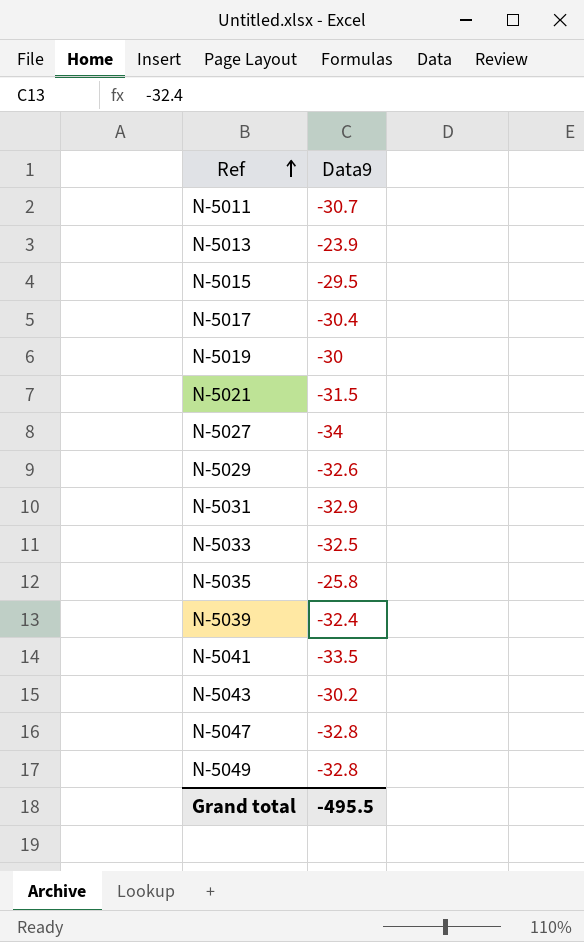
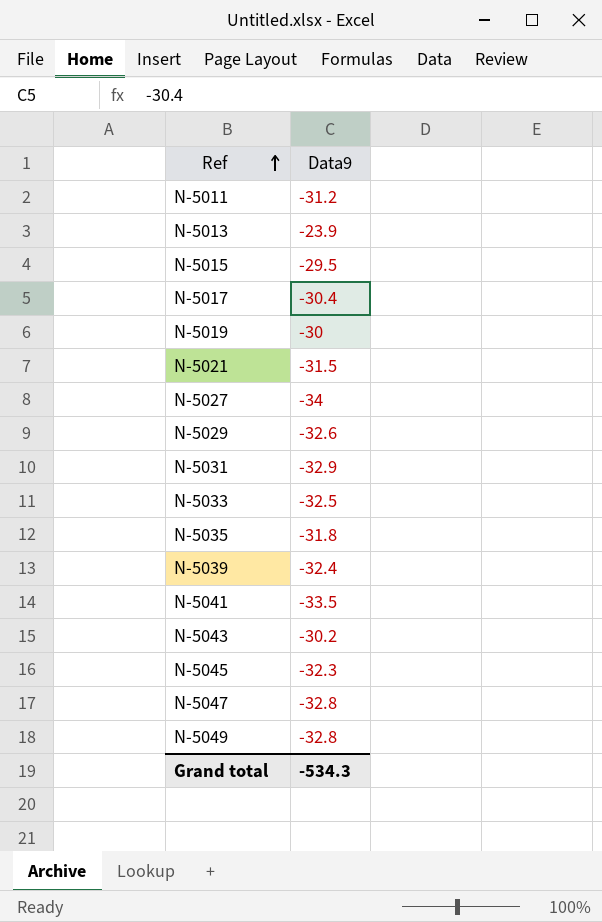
N-5011 | Data9: -30.7 -> -31.2
N-5035 | Data9: -25.8 -> -31.8
row N-5045: none -> -32.3
Grand total | Data9: -495.5 -> -534.3

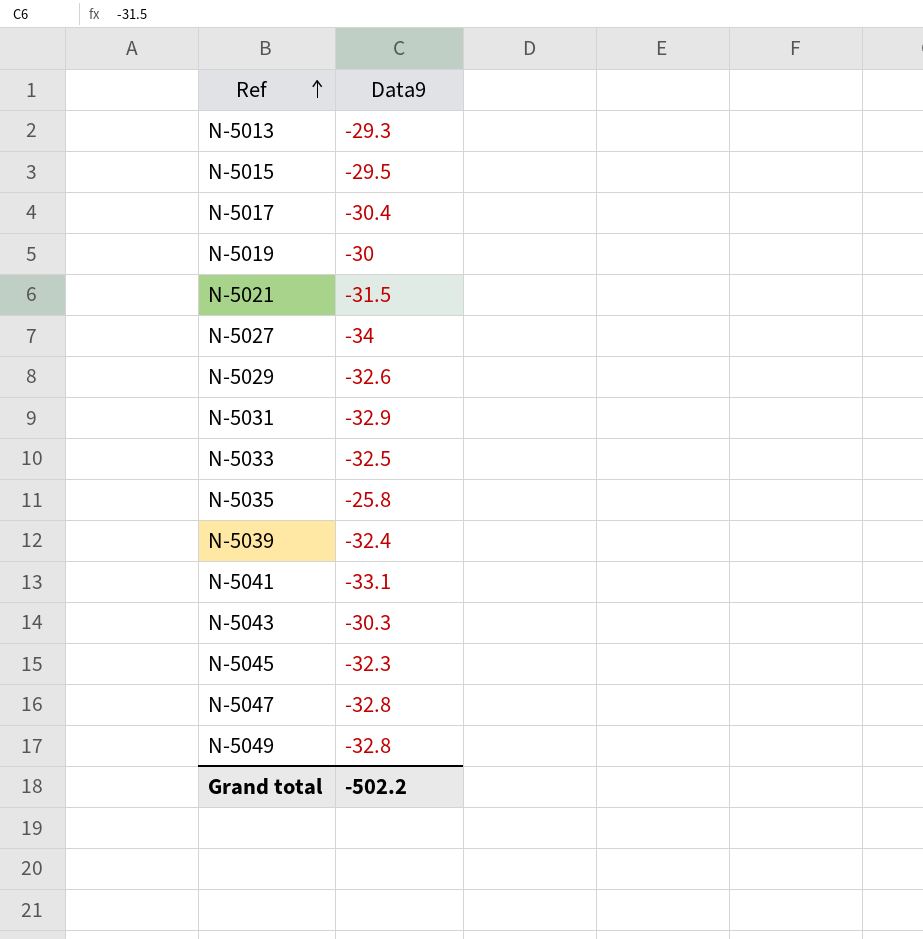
row N-5011: -31.2 -> none
N-5013 | Data9: -23.9 -> -29.3
N-5035 | Data9: -31.8 -> -25.8
N-5041 | Data9: -33.5 -> -33.1
N-5043 | Data9: -30.2 -> -30.3
Grand total | Data9: -534.3 -> -502.2

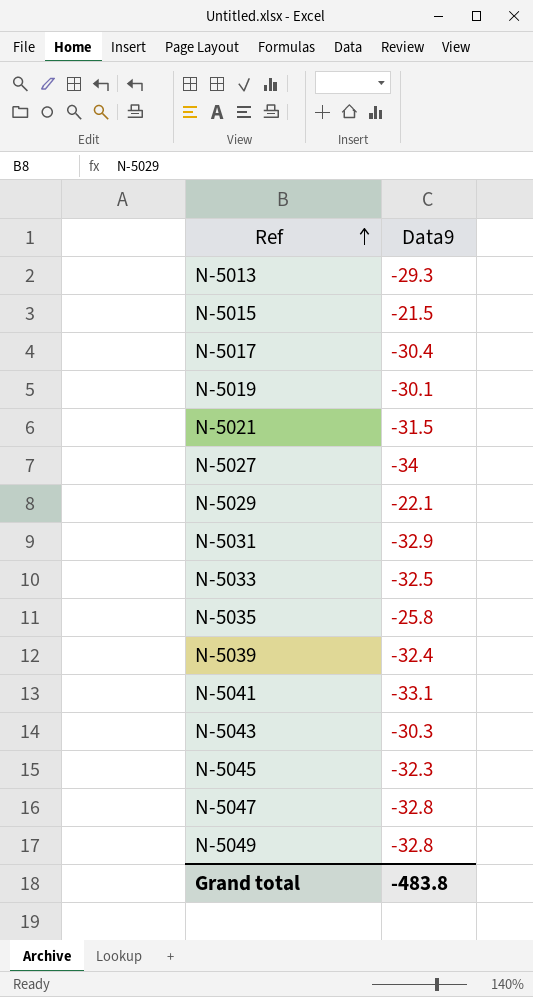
N-5015 | Data9: -29.5 -> -21.5
N-5019 | Data9: -30 -> -30.1
N-5029 | Data9: -32.6 -> -22.1
Grand total | Data9: -502.2 -> -483.8

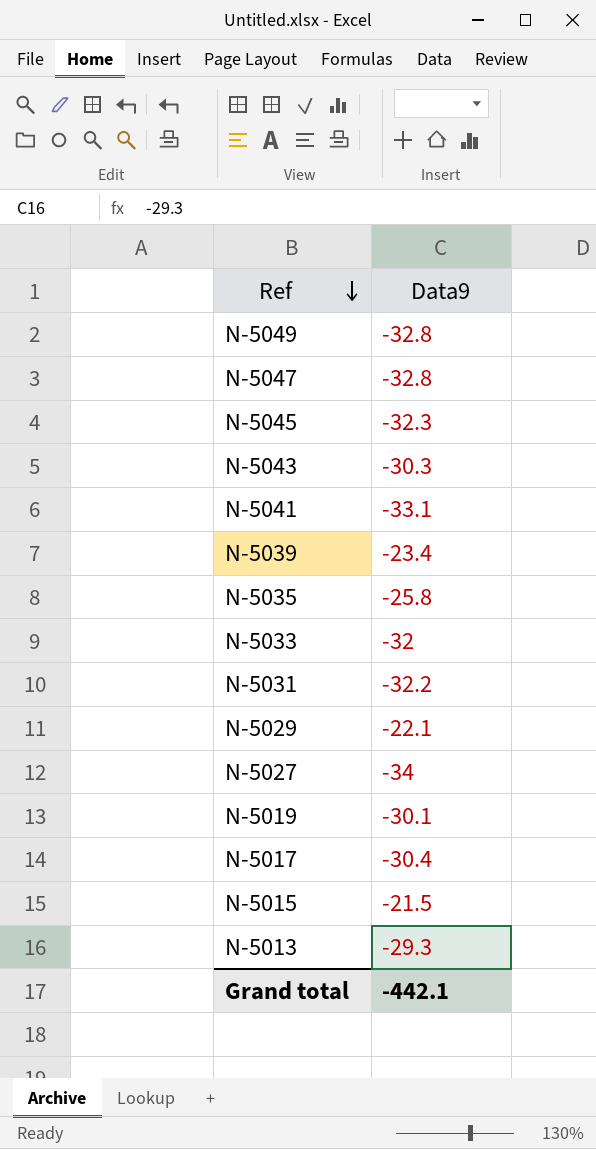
row order: Ref ascending -> Ref descending
row N-5021: -31.5 -> none
N-5039 | Data9: -32.4 -> -23.4
N-5033 | Data9: -32.5 -> -32
N-5031 | Data9: -32.9 -> -32.2
Grand total | Data9: -483.8 -> -442.1

